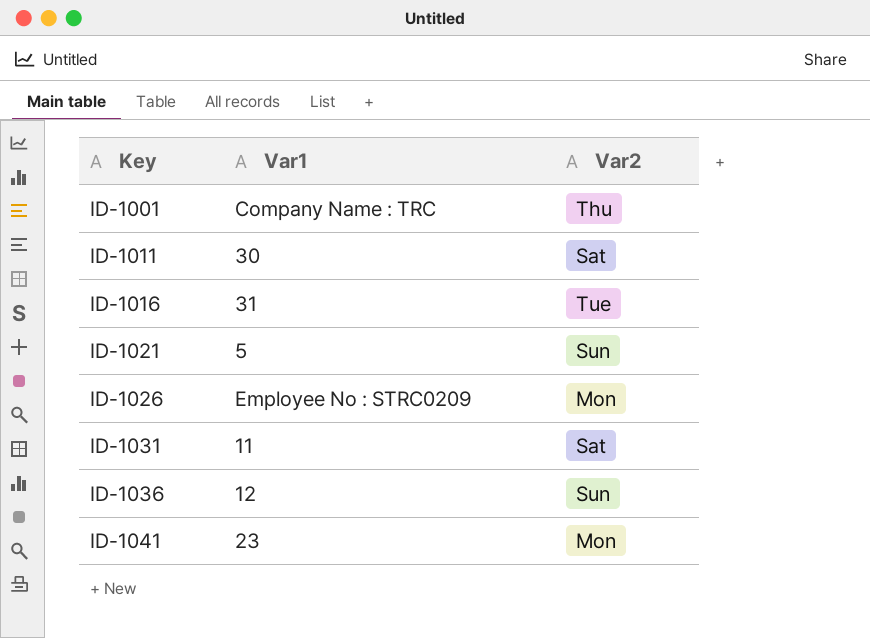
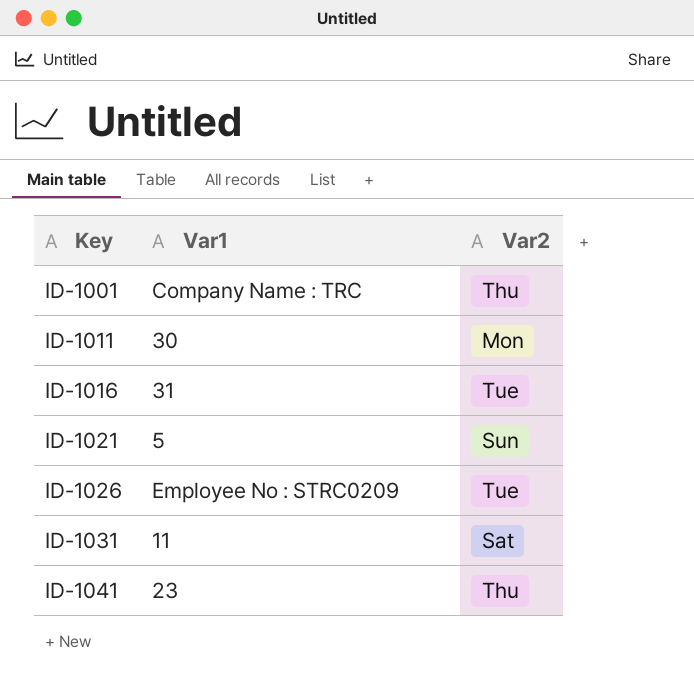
row ID-1036: 12 | Sun -> none
ID-1011 | Var2: Sat -> Mon
ID-1026 | Var2: Mon -> Tue
ID-1041 | Var2: Mon -> Thu

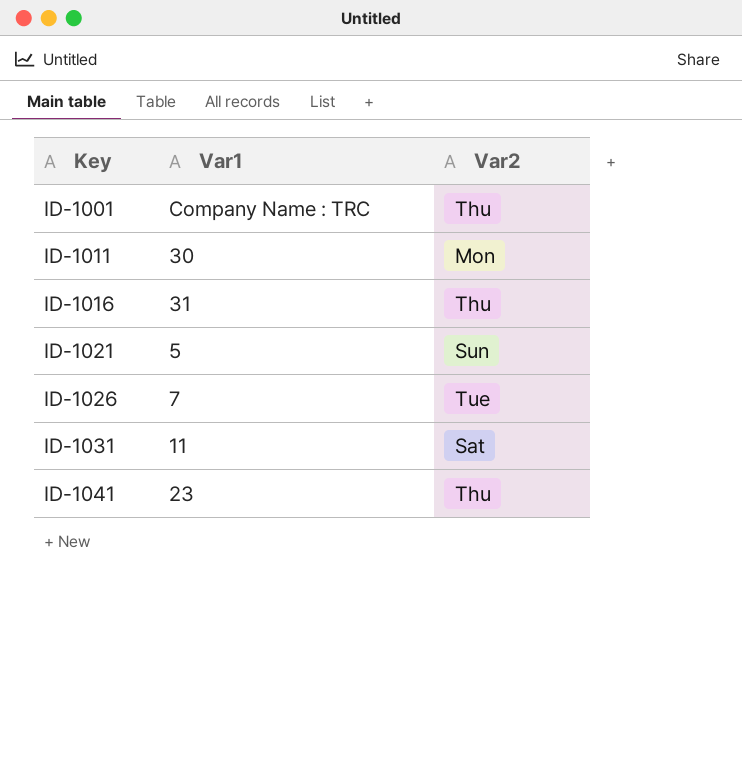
ID-1016 | Var2: Tue -> Thu
ID-1026 | Var1: Employee No : STRC0209 -> 7

